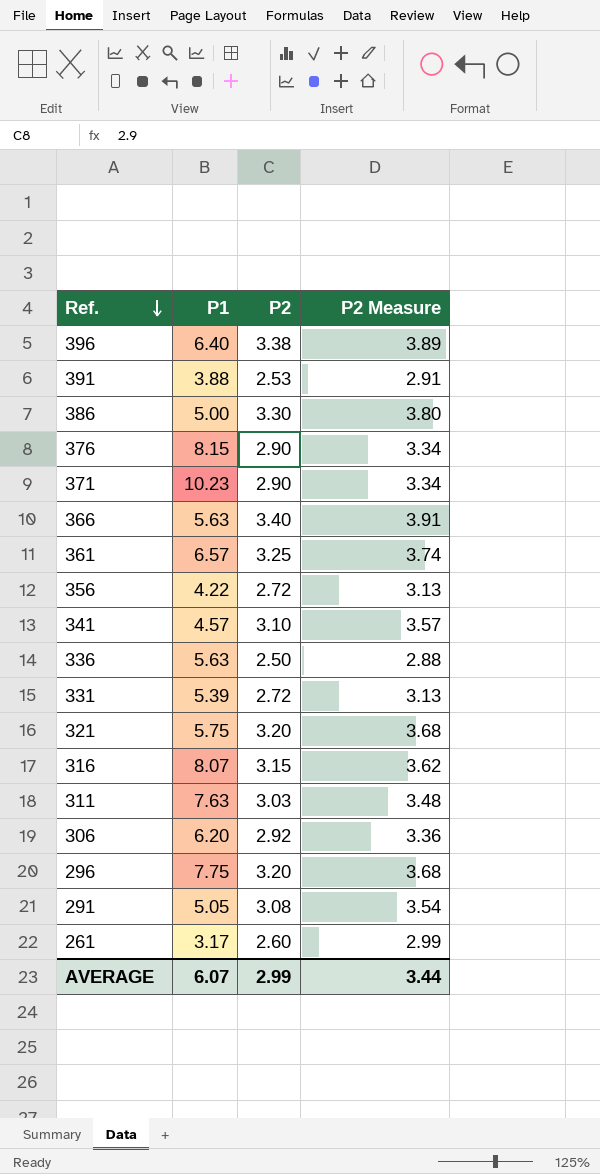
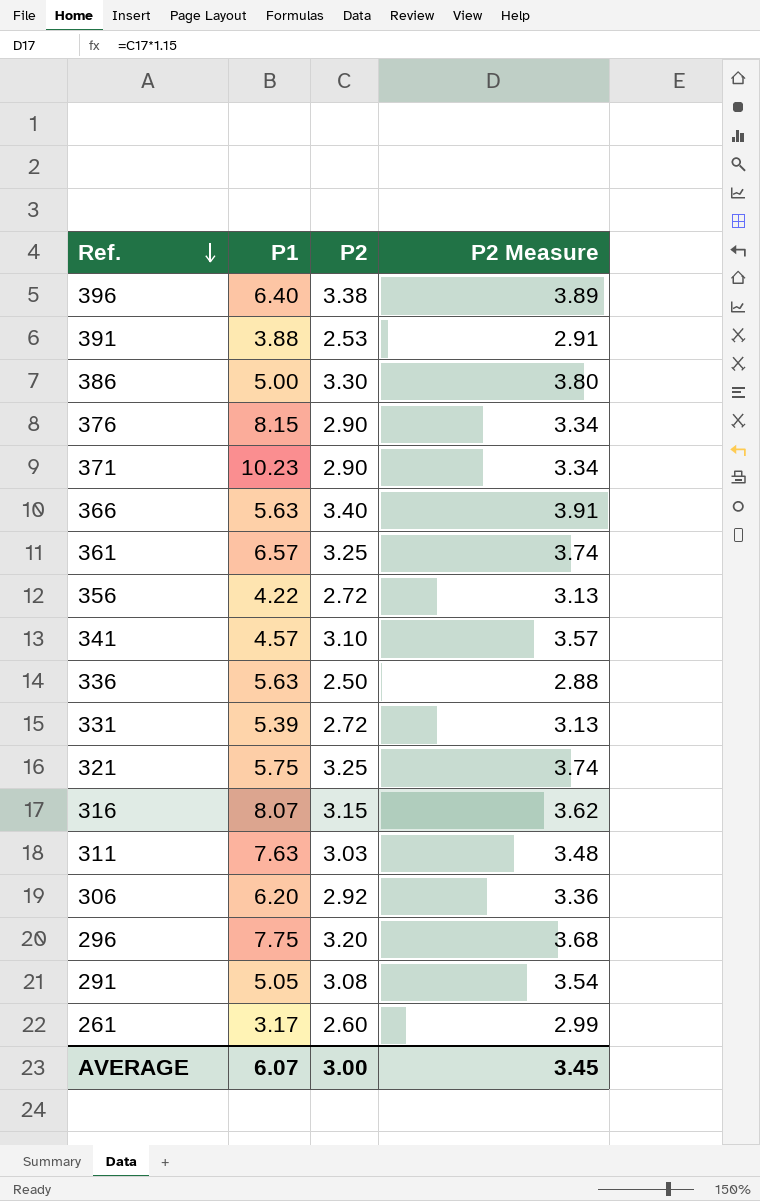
321 | P2: 3.20 -> 3.25
321 | P2 Measure: 3.68 -> 3.74
AVERAGE | P2: 2.99 -> 3.00
AVERAGE | P2 Measure: 3.44 -> 3.45

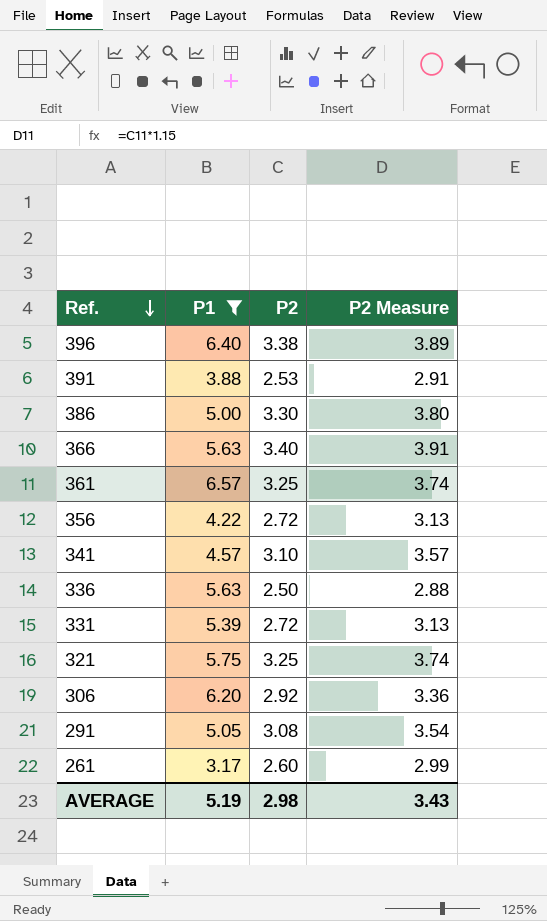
filter: none -> P1 <= 6.57
AVERAGE | P1: 6.07 -> 5.19
AVERAGE | P2: 3.00 -> 2.98
AVERAGE | P2 Measure: 3.45 -> 3.43

